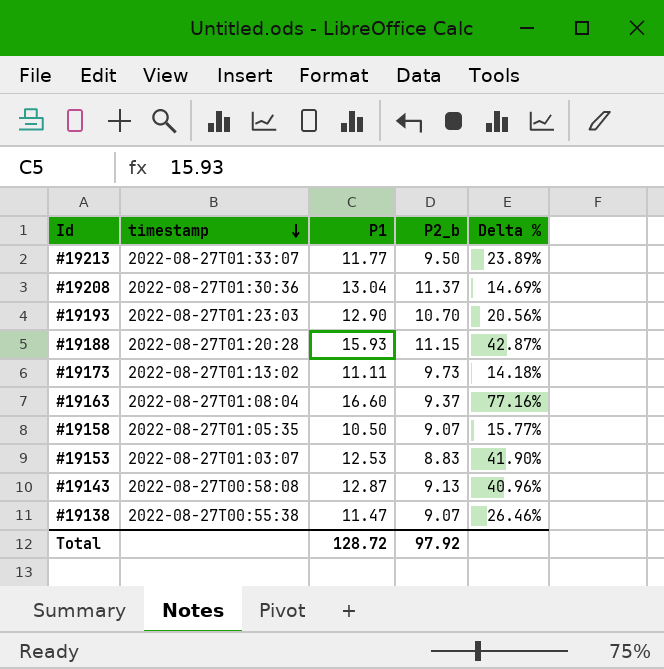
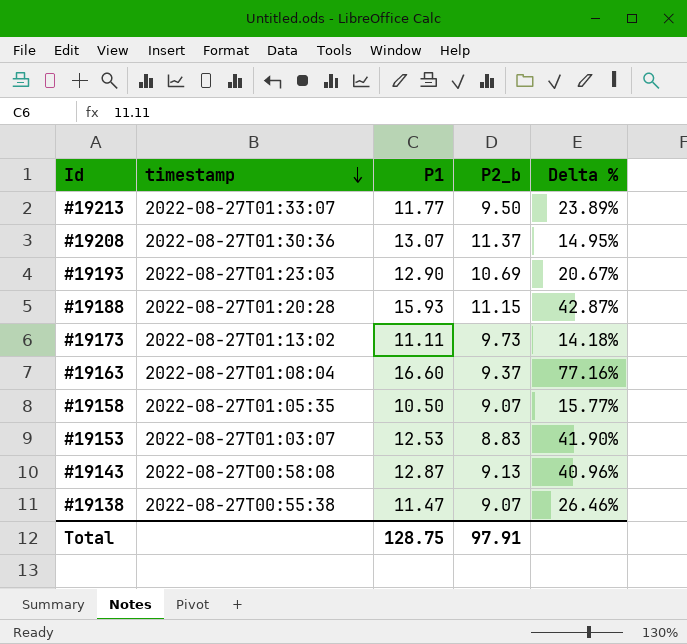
#19208 | P1: 13.04 -> 13.07
#19208 | Delta %: 14.69% -> 14.95%
#19193 | P2_b: 10.70 -> 10.69
#19193 | Delta %: 20.56% -> 20.67%
Total | P1: 128.72 -> 128.75
Total | P2_b: 97.92 -> 97.91

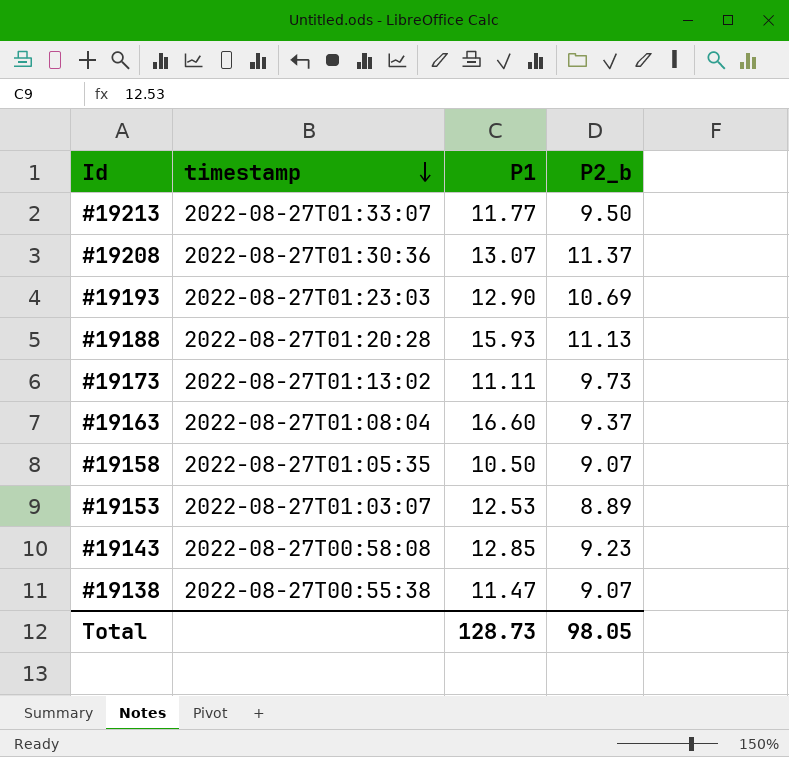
column Delta % | formula: ([P1] - [P2_b]) / [P2_b] -> none
#19188 | P2_b: 11.15 -> 11.13
#19153 | P2_b: 8.83 -> 8.89
#19143 | P1: 12.87 -> 12.85
#19143 | P2_b: 9.13 -> 9.23
Total | P1: 128.75 -> 128.73
Total | P2_b: 97.91 -> 98.05

